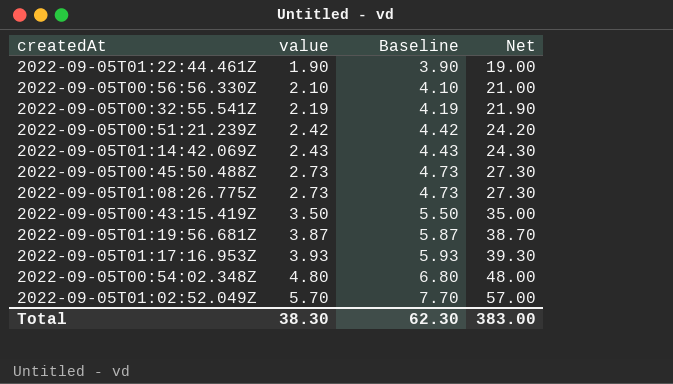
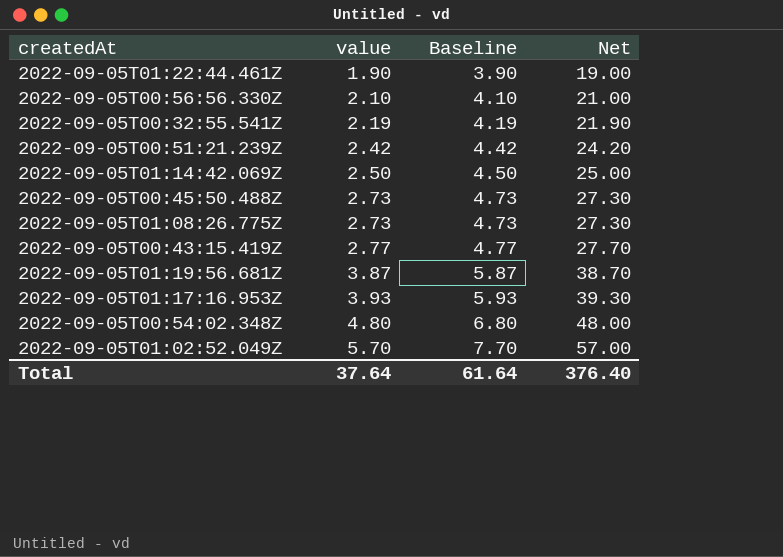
2022-09-05T01:14:42.069Z | value: 2.43 -> 2.50
2022-09-05T01:14:42.069Z | Baseline: 4.43 -> 4.50
2022-09-05T01:14:42.069Z | Net: 24.30 -> 25.00
2022-09-05T00:43:15.419Z | value: 3.50 -> 2.77
2022-09-05T00:43:15.419Z | Baseline: 5.50 -> 4.77
2022-09-05T00:43:15.419Z | Net: 35.00 -> 27.70
Total | value: 38.30 -> 37.64
Total | Baseline: 62.30 -> 61.64
Total | Net: 383.00 -> 376.40

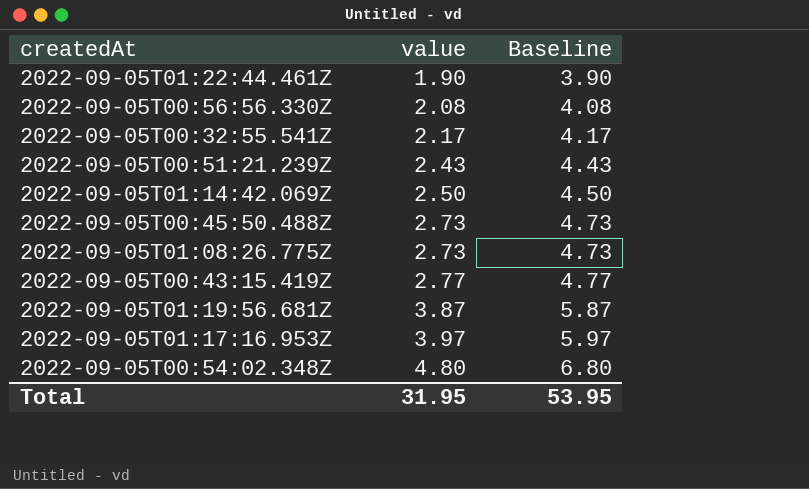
column Net | formula: [value] * 10 -> none
row 2022-09-05T01:02:52.049Z: 5.70 | 7.70 | 57.00 -> none
2022-09-05T00:56:56.330Z | value: 2.10 -> 2.08
2022-09-05T00:56:56.330Z | Baseline: 4.10 -> 4.08
2022-09-05T00:32:55.541Z | value: 2.19 -> 2.17
2022-09-05T00:32:55.541Z | Baseline: 4.19 -> 4.17
2022-09-05T00:51:21.239Z | value: 2.42 -> 2.43
2022-09-05T00:51:21.239Z | Baseline: 4.42 -> 4.43
2022-09-05T01:17:16.953Z | value: 3.93 -> 3.97
2022-09-05T01:17:16.953Z | Baseline: 5.93 -> 5.97
Total | value: 37.64 -> 31.95
Total | Baseline: 61.64 -> 53.95

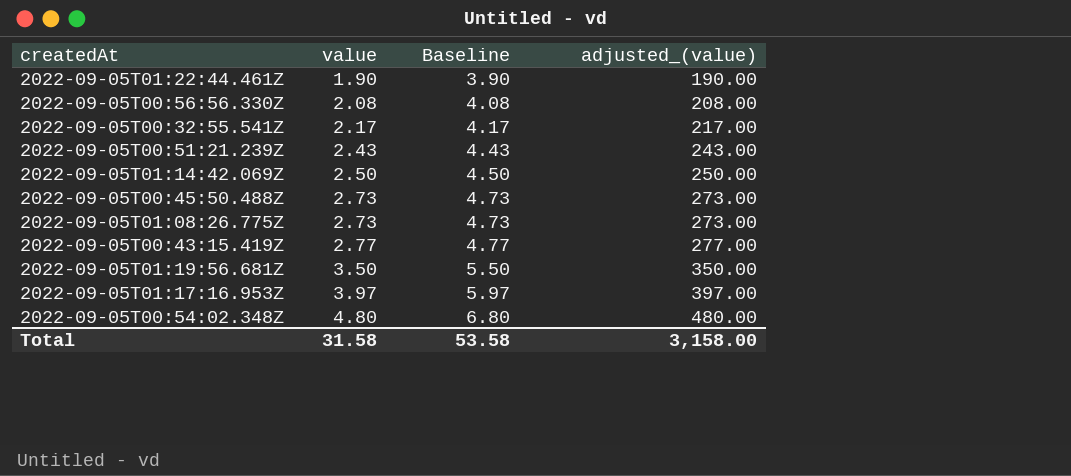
column adjusted_(value) | formula: none -> [value] * 100
2022-09-05T01:19:56.681Z | value: 3.87 -> 3.50
2022-09-05T01:19:56.681Z | Baseline: 5.87 -> 5.50
Total | value: 31.95 -> 31.58
Total | Baseline: 53.95 -> 53.58

